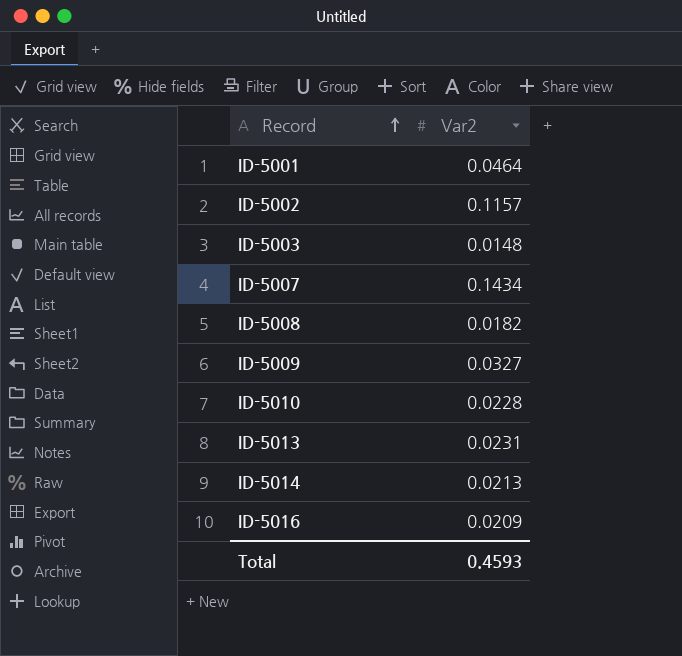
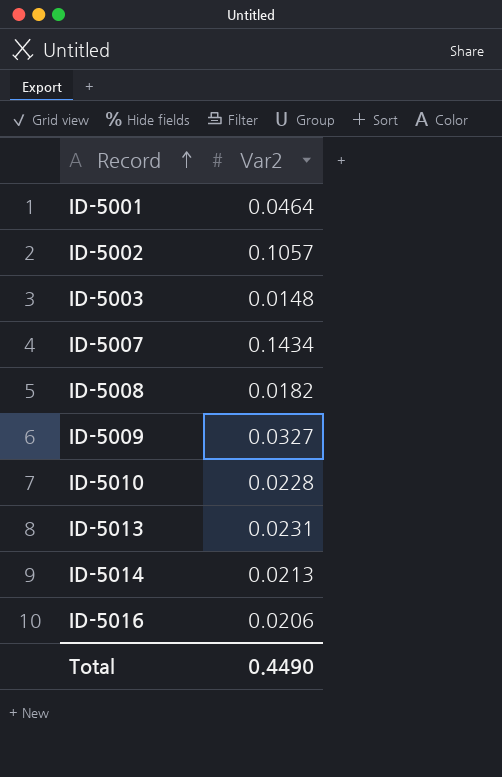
ID-5002 | Var2: 0.1157 -> 0.1057
ID-5016 | Var2: 0.0209 -> 0.0206
Total | Var2: 0.4593 -> 0.4490

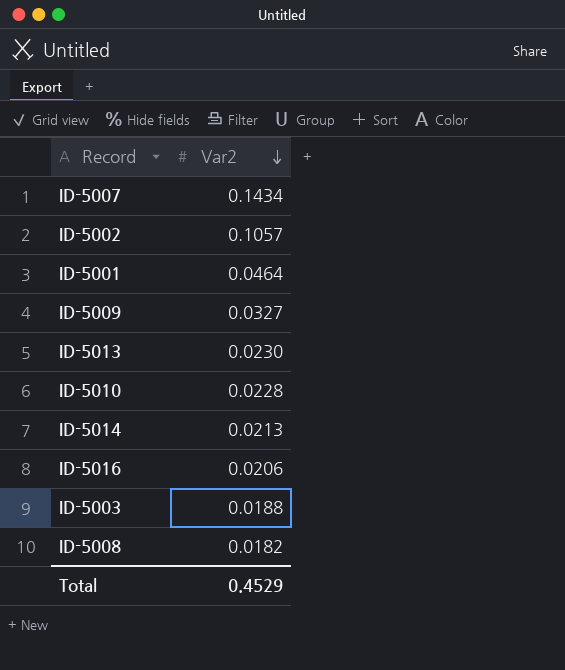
row order: Record ascending -> Var2 descending
ID-5013 | Var2: 0.0231 -> 0.0230
ID-5003 | Var2: 0.0148 -> 0.0188
Total | Var2: 0.4490 -> 0.4529

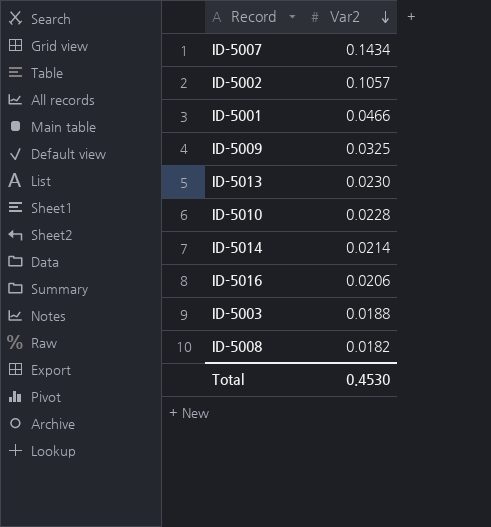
ID-5001 | Var2: 0.0464 -> 0.0466
ID-5009 | Var2: 0.0327 -> 0.0325
ID-5014 | Var2: 0.0213 -> 0.0214
Total | Var2: 0.4529 -> 0.4530

